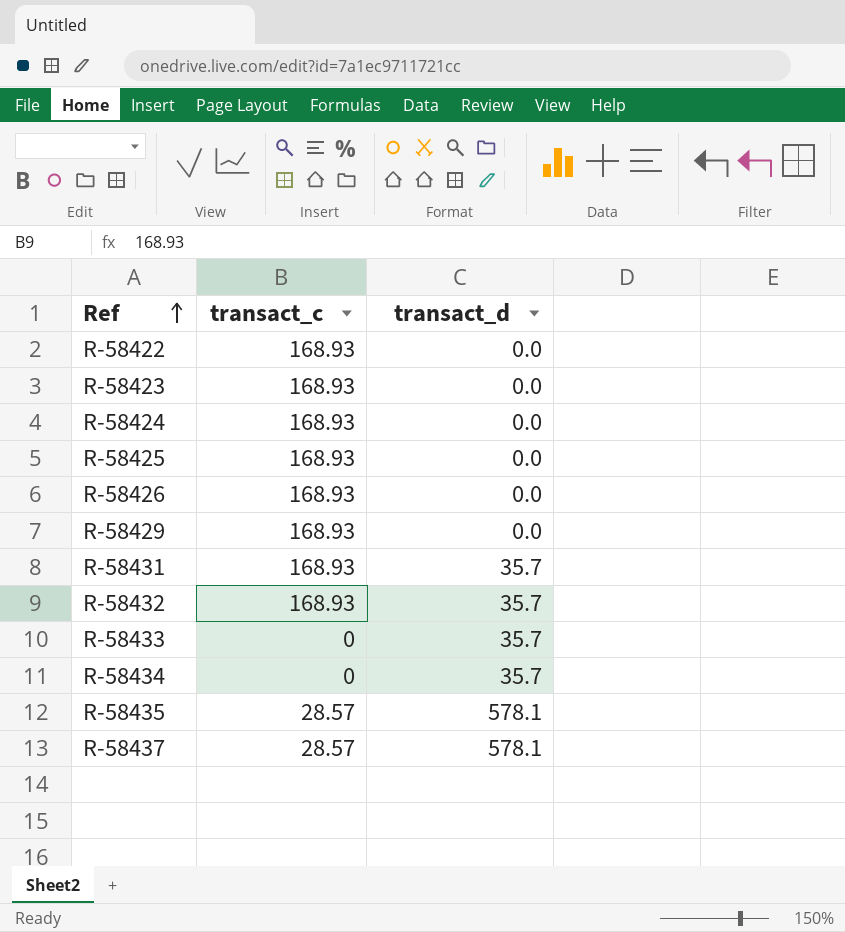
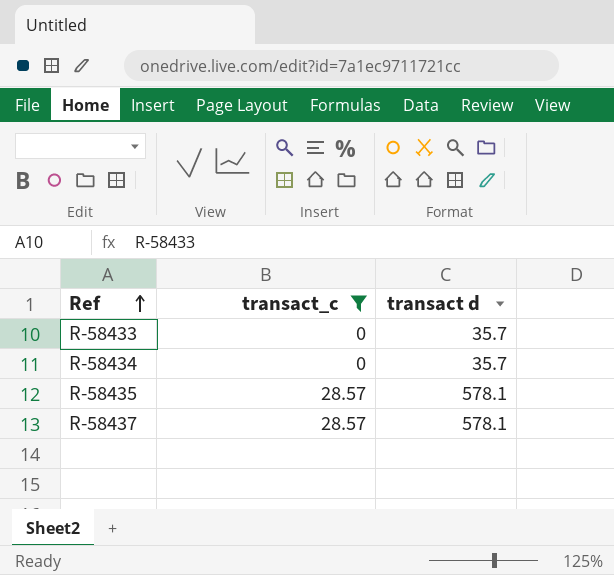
filter: none -> transact_c != 168.93
column name: transact_d -> transact d

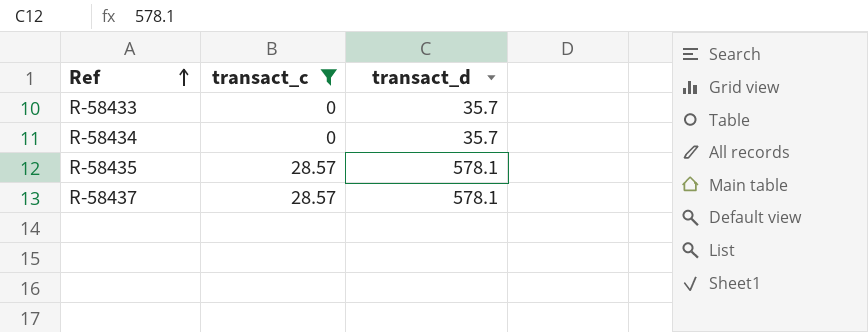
column name: transact d -> transact_d

